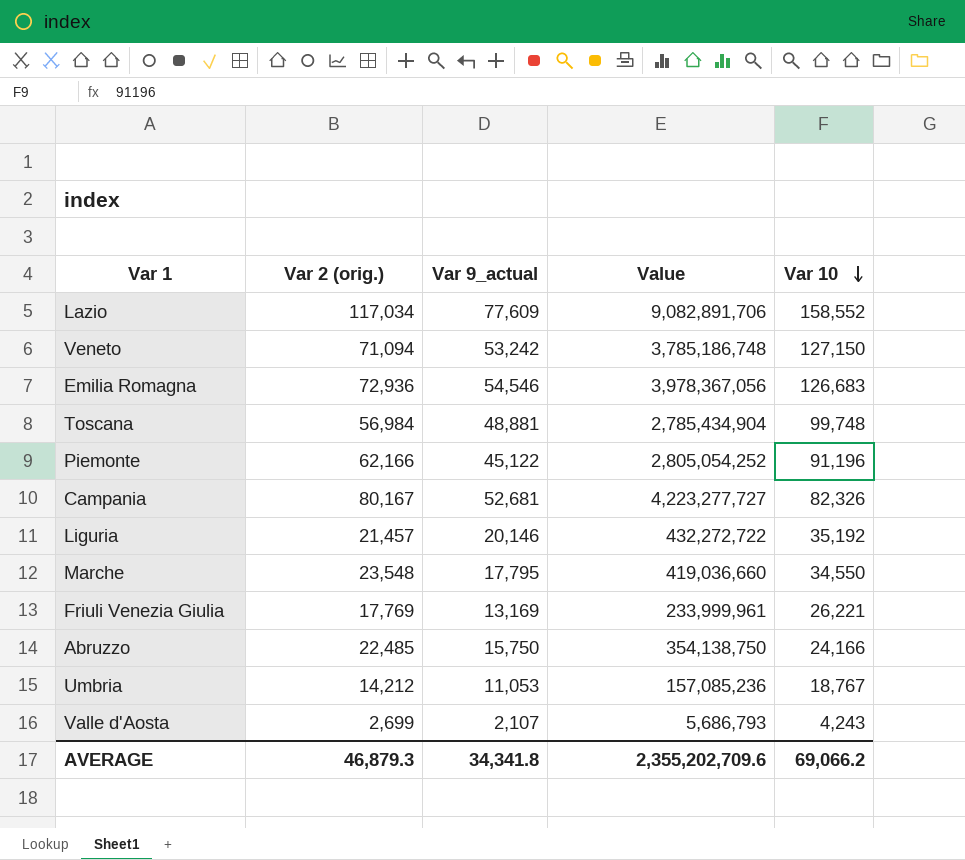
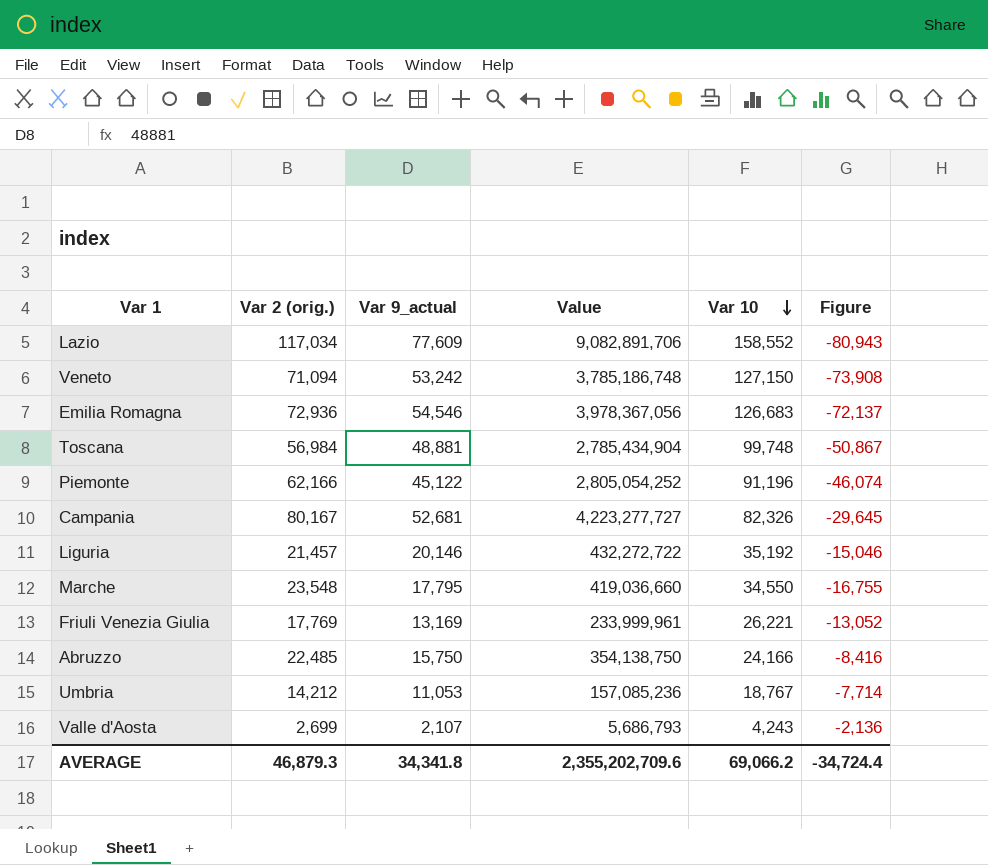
column Figure | formula: none -> [Var 9_actual] - [Var 10]

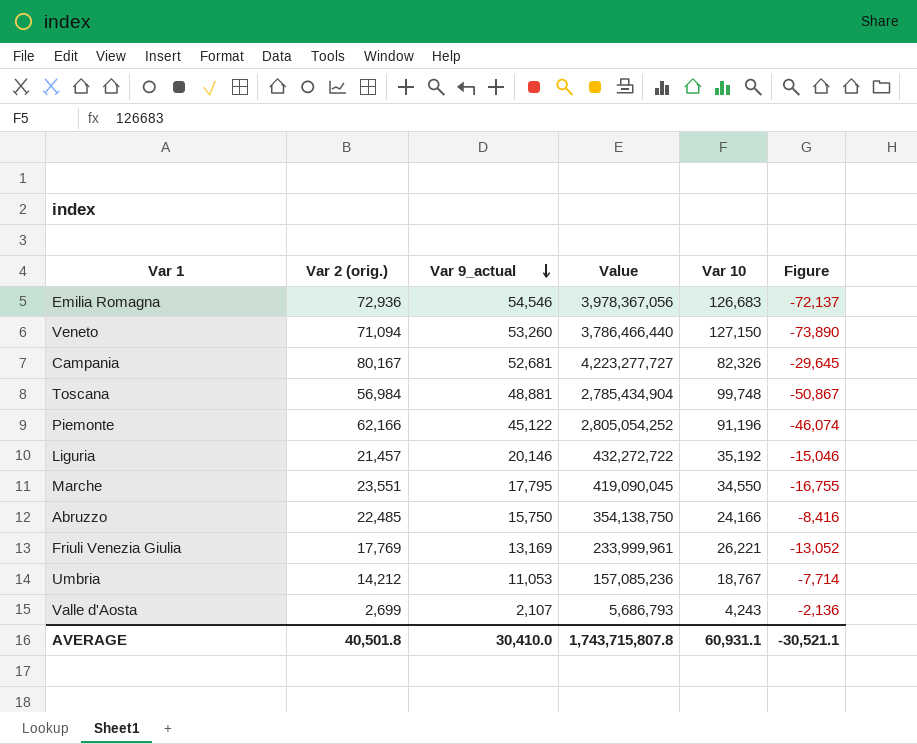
row order: Var 10 descending -> Var 9_actual descending
row Lazio: 117,034 | 77,609 | 9,082,891,706 | 158,552 | -80,943 -> none
Veneto | Var 9_actual: 53,242 -> 53,260
Veneto | Value: 3,785,186,748 -> 3,786,466,440
Veneto | Figure: -73,908 -> -73,890
Marche | Var 2 (orig.): 23,548 -> 23,551
Marche | Value: 419,036,660 -> 419,090,045
AVERAGE | Var 2 (orig.): 46,879.3 -> 40,501.8
AVERAGE | Var 9_actual: 34,341.8 -> 30,410.0
AVERAGE | Value: 2,355,202,709.6 -> 1,743,715,807.8
AVERAGE | Var 10: 69,066.2 -> 60,931.1
AVERAGE | Figure: -34,724.4 -> -30,521.1

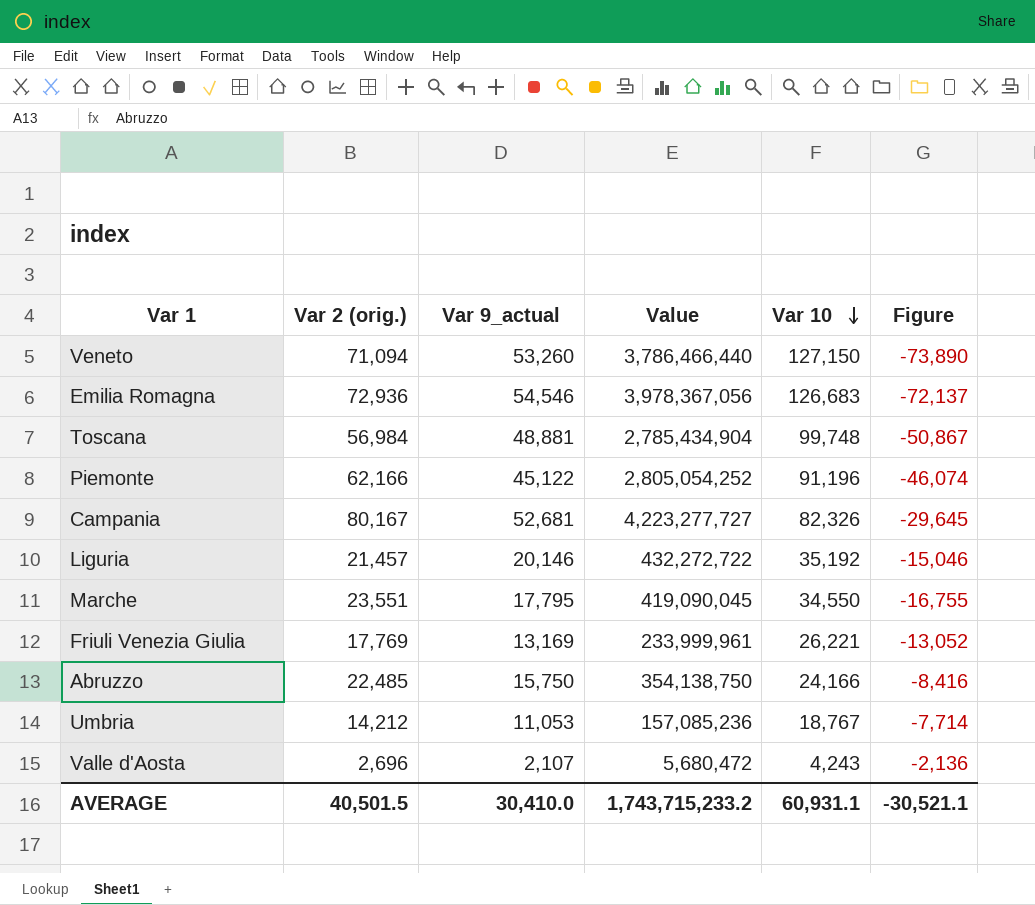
row order: Var 9_actual descending -> Var 10 descending
Valle d'Aosta | Var 2 (orig.): 2,699 -> 2,696
Valle d'Aosta | Value: 5,686,793 -> 5,680,472
AVERAGE | Var 2 (orig.): 40,501.8 -> 40,501.5
AVERAGE | Value: 1,743,715,807.8 -> 1,743,715,233.2

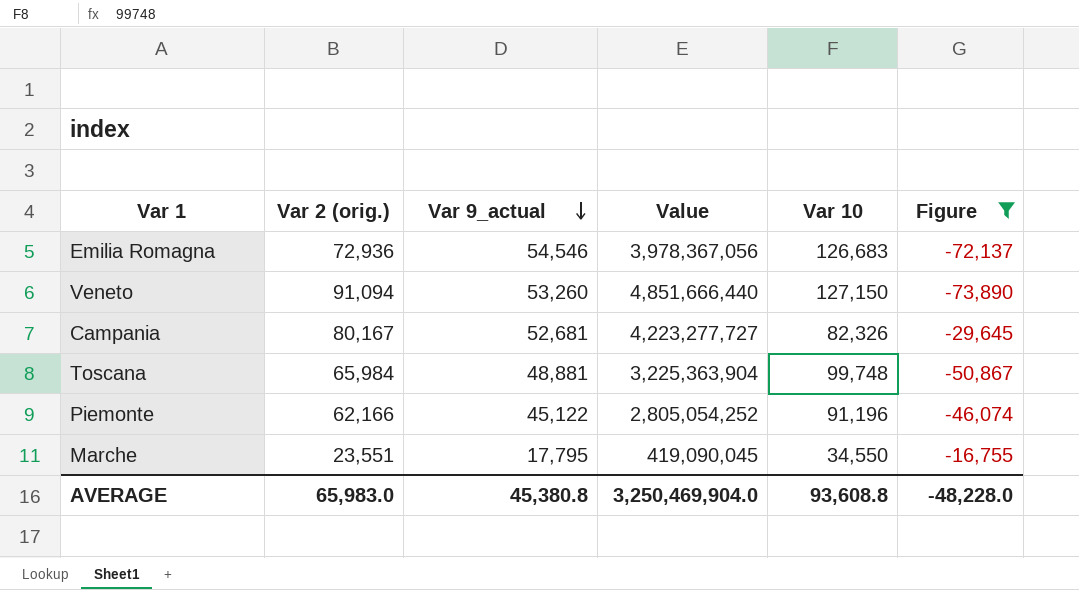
filter: none -> Figure <= -16,755
row order: Var 10 descending -> Var 9_actual descending
Veneto | Var 2 (orig.): 71,094 -> 91,094
Veneto | Value: 3,786,466,440 -> 4,851,666,440
Toscana | Var 2 (orig.): 56,984 -> 65,984
Toscana | Value: 2,785,434,904 -> 3,225,363,904
AVERAGE | Var 2 (orig.): 40,501.5 -> 65,983.0
AVERAGE | Var 9_actual: 30,410.0 -> 45,380.8
AVERAGE | Value: 1,743,715,233.2 -> 3,250,469,904.0
AVERAGE | Var 10: 60,931.1 -> 93,608.8
AVERAGE | Figure: -30,521.1 -> -48,228.0

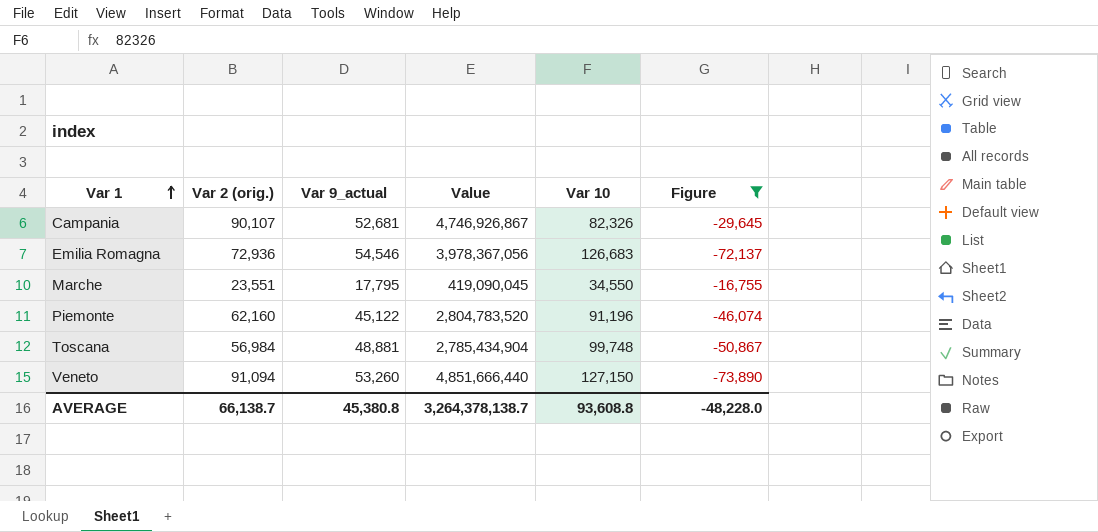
row order: Var 9_actual descending -> Var 1 ascending
Campania | Var 2 (orig.): 80,167 -> 90,107
Campania | Value: 4,223,277,727 -> 4,746,926,867
Piemonte | Var 2 (orig.): 62,166 -> 62,160
Piemonte | Value: 2,805,054,252 -> 2,804,783,520
Toscana | Var 2 (orig.): 65,984 -> 56,984
Toscana | Value: 3,225,363,904 -> 2,785,434,904
AVERAGE | Var 2 (orig.): 65,983.0 -> 66,138.7
AVERAGE | Value: 3,250,469,904.0 -> 3,264,378,138.7

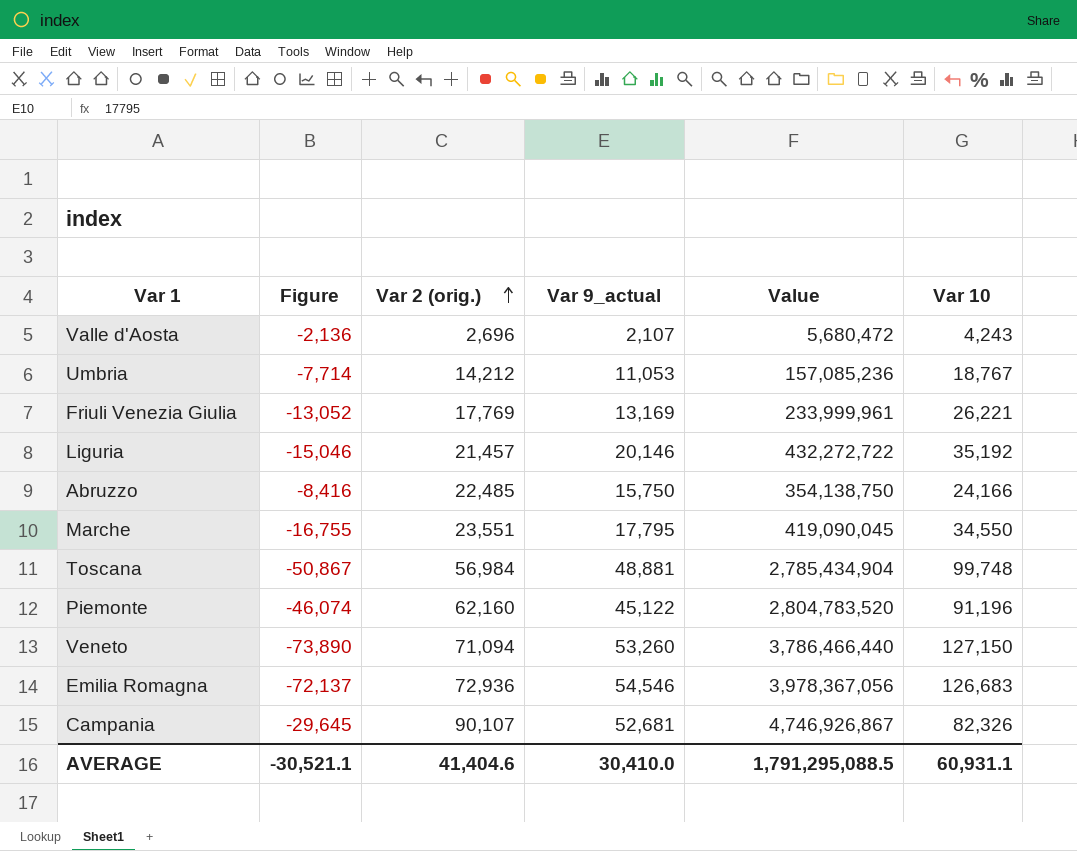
filter: Figure <= -16,755 -> none
row order: Var 1 ascending -> Var 2 (orig.) ascending
column Figure | position: 6 -> 2
Veneto | Var 2 (orig.): 91,094 -> 71,094
Veneto | Value: 4,851,666,440 -> 3,786,466,440
AVERAGE | Figure: -48,228.0 -> -30,521.1
AVERAGE | Var 2 (orig.): 66,138.7 -> 41,404.6
AVERAGE | Var 9_actual: 45,380.8 -> 30,410.0
AVERAGE | Value: 3,264,378,138.7 -> 1,791,295,088.5
AVERAGE | Var 10: 93,608.8 -> 60,931.1

